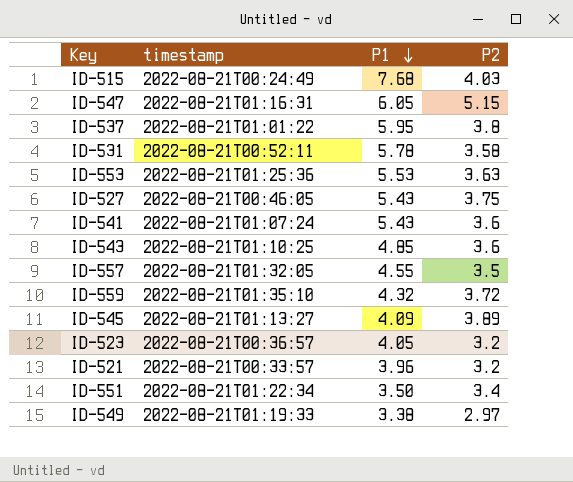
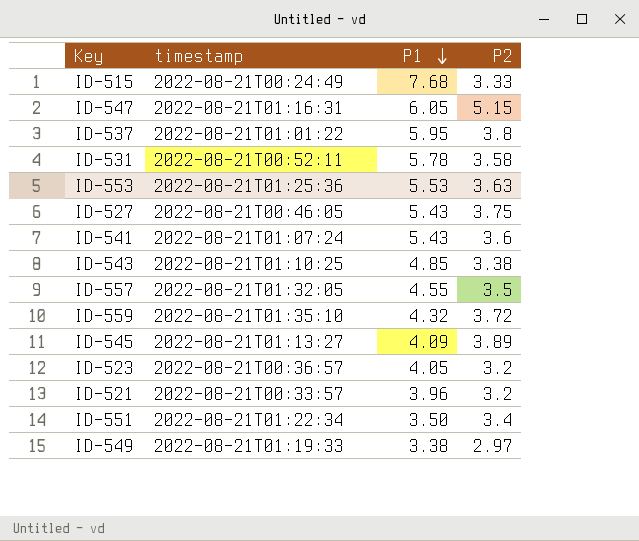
ID-515 | P2: 4.03 -> 3.33
ID-543 | P2: 3.6 -> 3.38

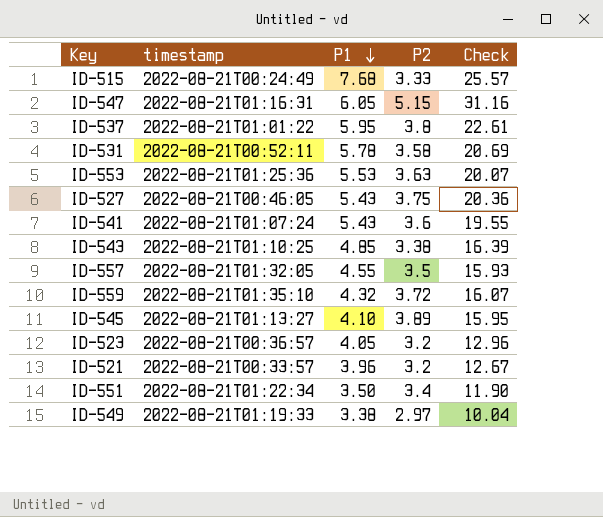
column Check | formula: none -> [P1] * [P2]
ID-545 | P1: 4.09 -> 4.10

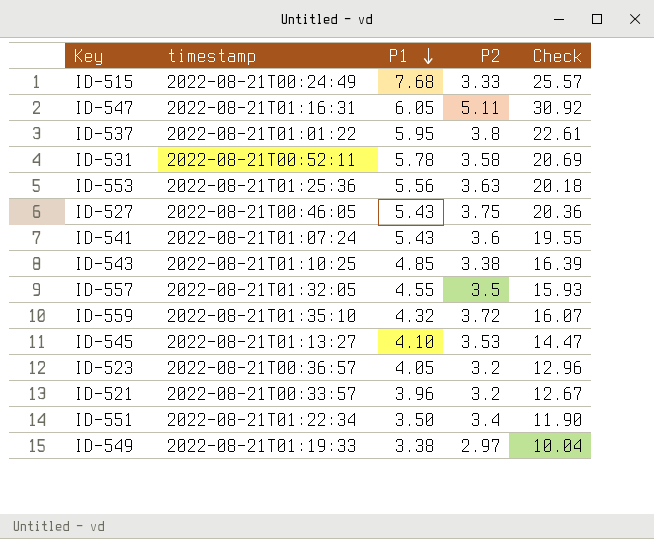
ID-547 | P2: 5.15 -> 5.11
ID-547 | Check: 31.16 -> 30.92
ID-553 | P1: 5.53 -> 5.56
ID-553 | Check: 20.07 -> 20.18
ID-545 | P2: 3.89 -> 3.53
ID-545 | Check: 15.95 -> 14.47

